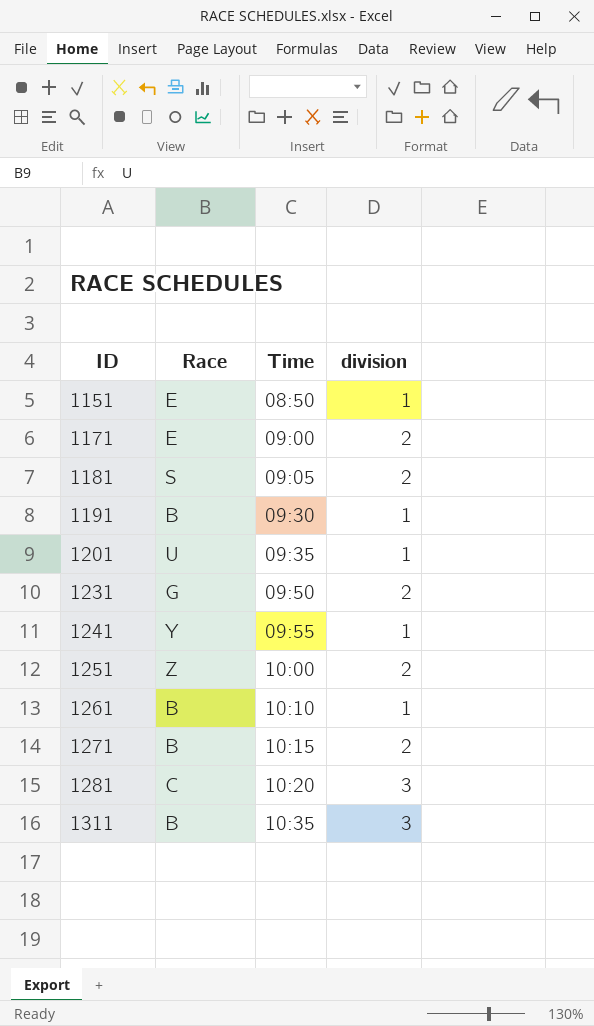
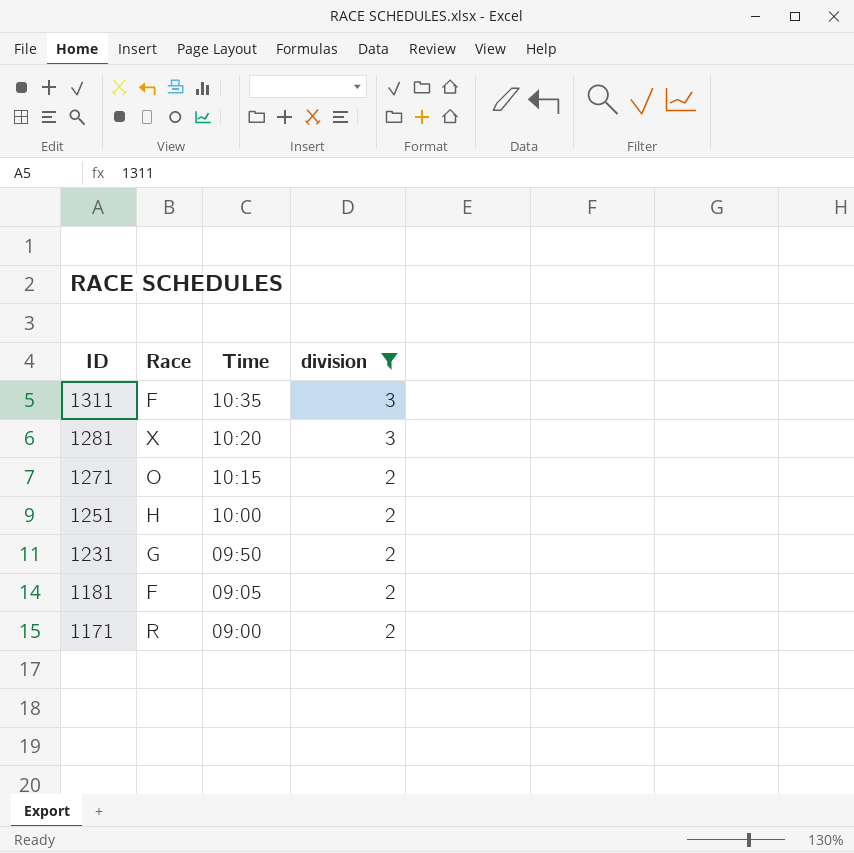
filter: none -> division != 1
row order: ID ascending -> ID descending
1311 | Race: B -> F
1281 | Race: C -> X
1271 | Race: B -> O
1251 | Race: Z -> H
1181 | Race: S -> F
1171 | Race: E -> R

